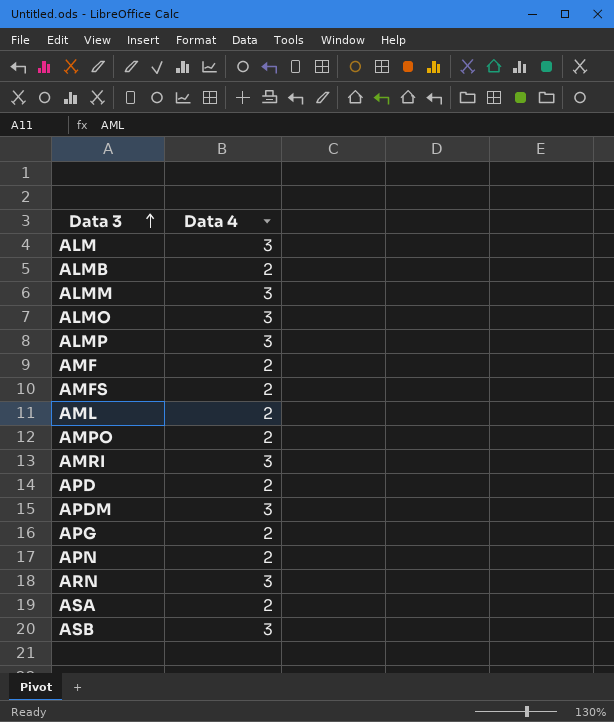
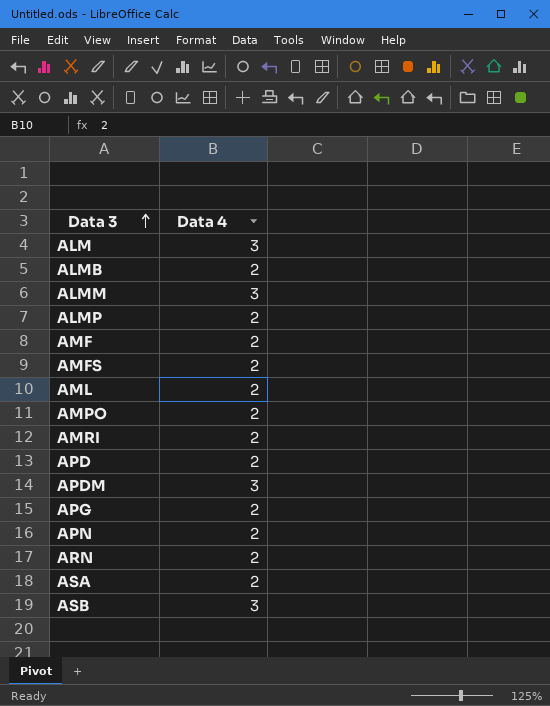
row ALMO: 3 -> none
ALMP | Data 4: 3 -> 2
AMRI | Data 4: 3 -> 2
ARN | Data 4: 3 -> 2

